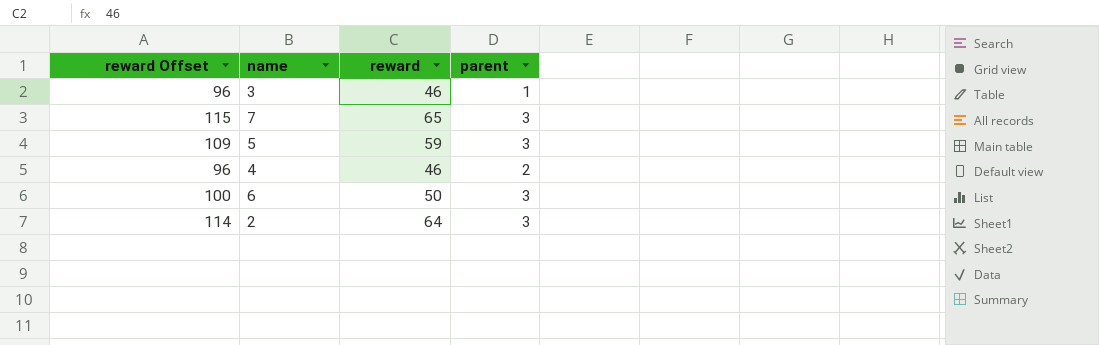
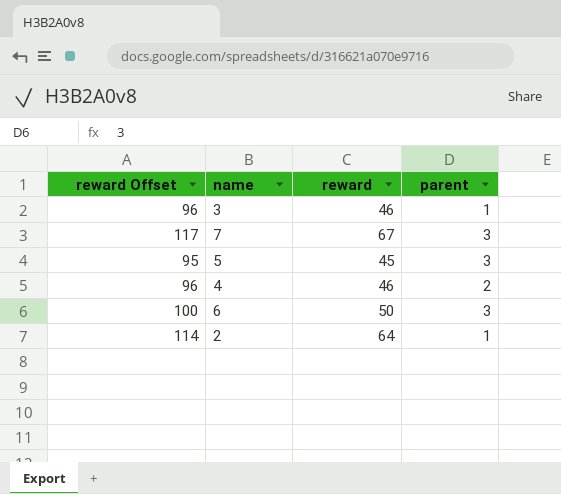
7 | reward Offset: 115 -> 117
7 | reward: 65 -> 67
5 | reward Offset: 109 -> 95
5 | reward: 59 -> 45
2 | parent: 3 -> 1

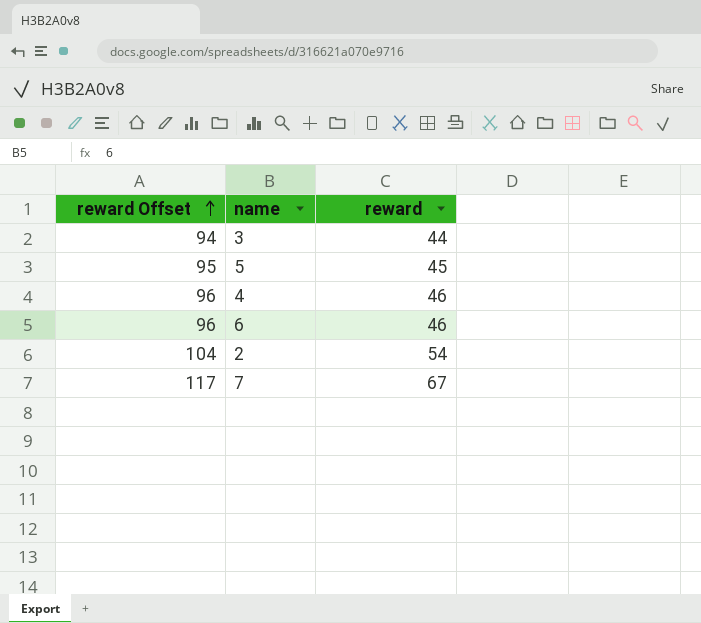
row order: none -> reward Offset ascending
column parent | position: 4 -> none
3 | reward Offset: 96 -> 94
3 | reward: 46 -> 44
6 | reward Offset: 100 -> 96
6 | reward: 50 -> 46
2 | reward Offset: 114 -> 104
2 | reward: 64 -> 54

